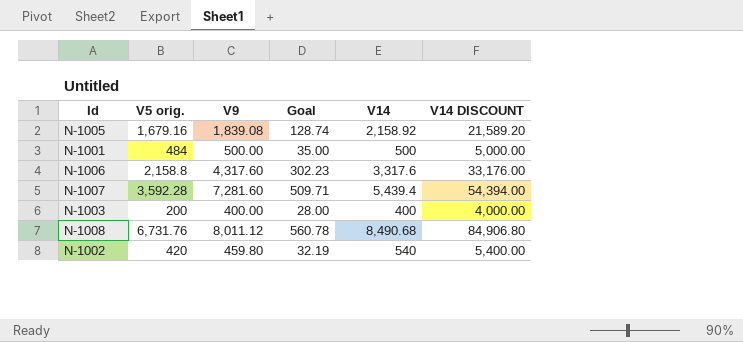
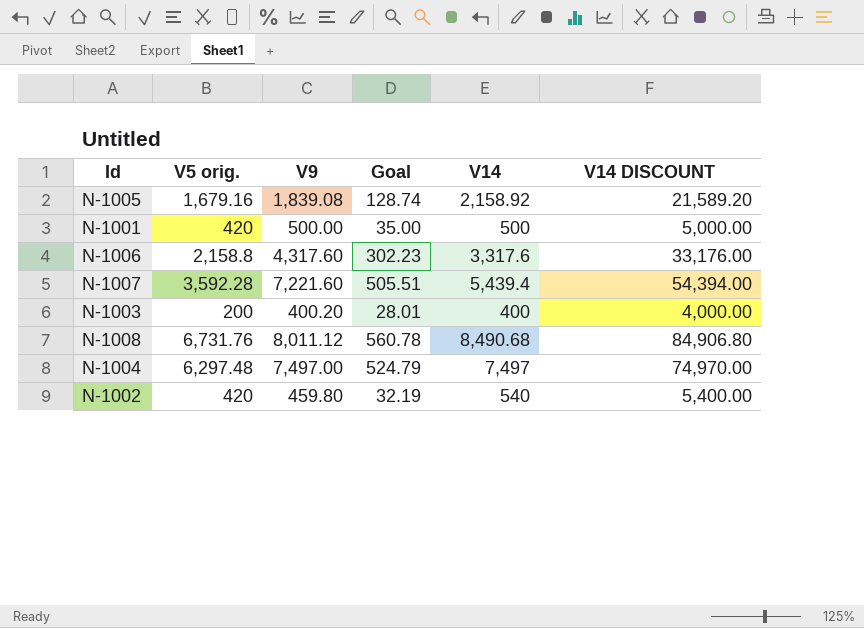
N-1001 | V5 orig.: 484 -> 420
N-1007 | V9: 7,281.60 -> 7,221.60
N-1007 | Goal: 509.71 -> 505.51
N-1003 | V9: 400.00 -> 400.20
N-1003 | Goal: 28.00 -> 28.01
row N-1004: none -> 6,297.48 | 7,497.00 | 524.79 | 7,497 | 74,970.00

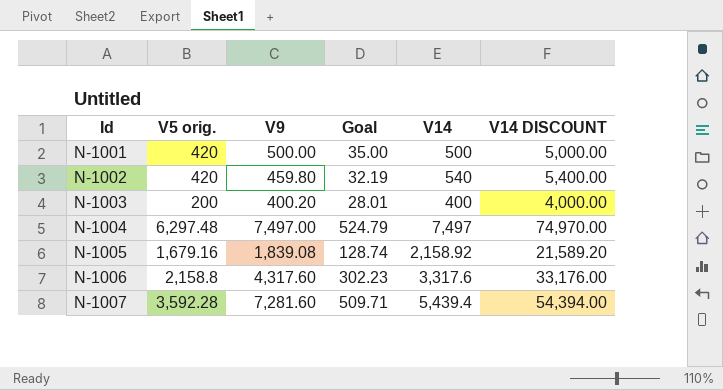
row order: none -> Id ascending
row N-1008: 6,731.76 | 8,011.12 | 560.78 | 8,490.68 | 84,906.80 -> none
N-1007 | V9: 7,221.60 -> 7,281.60
N-1007 | Goal: 505.51 -> 509.71

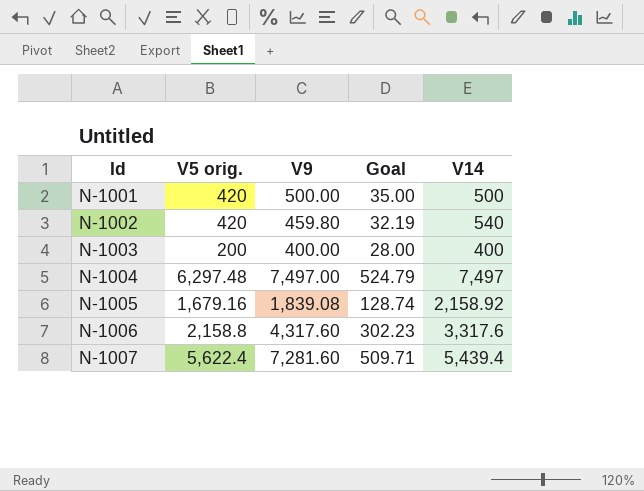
column V14 DISCOUNT | formula: [V14] * 10 -> none
N-1003 | V9: 400.20 -> 400.00
N-1003 | Goal: 28.01 -> 28.00
N-1007 | V5 orig.: 3,592.28 -> 5,622.4

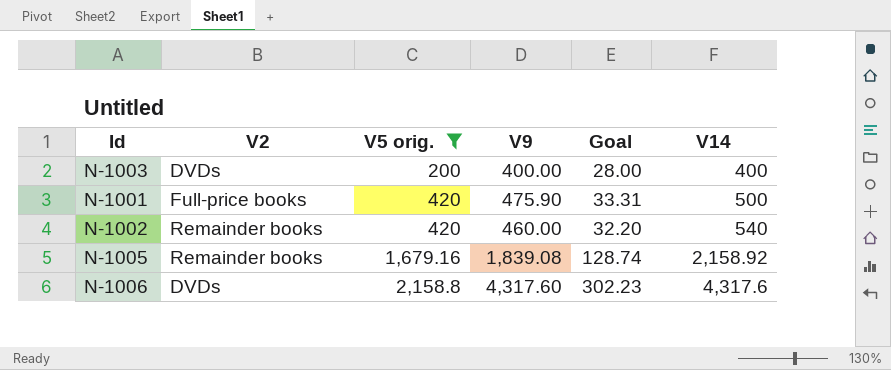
filter: none -> V5 orig. <= 2,158.8
row order: Id ascending -> V5 orig. ascending
column V2 | position: none -> 2
N-1001 | V9: 500.00 -> 475.90
N-1001 | Goal: 35.00 -> 33.31
N-1002 | V9: 459.80 -> 460.00
N-1002 | Goal: 32.19 -> 32.20
N-1006 | V14: 3,317.6 -> 4,317.6

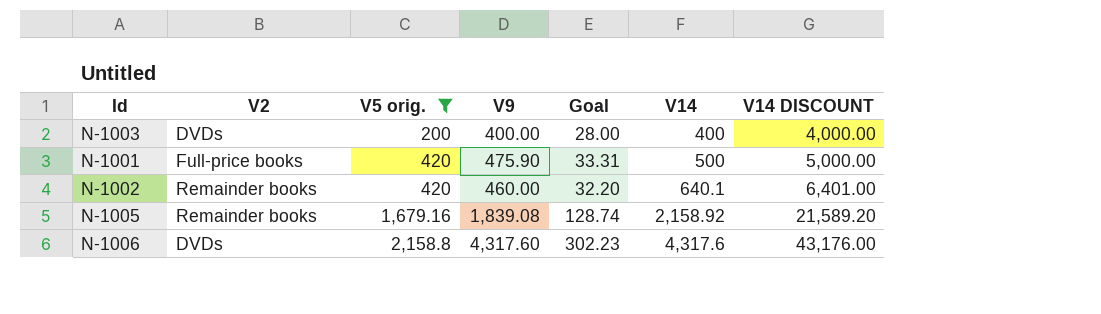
column V14 DISCOUNT | formula: none -> [V14] * 10
N-1002 | V14: 540 -> 640.1

